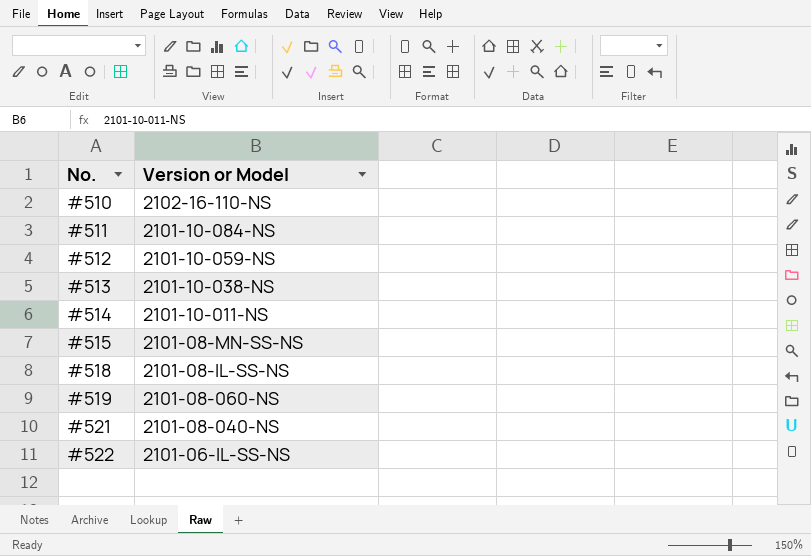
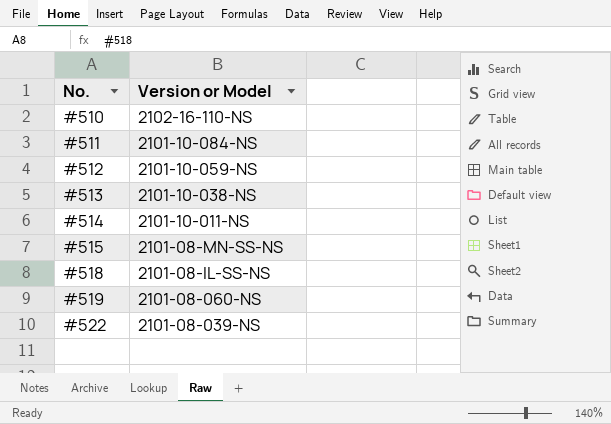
row #521: 2101-08-040-NS -> none
#522 | Version or Model: 2101-06-IL-SS-NS -> 2101-08-039-NS

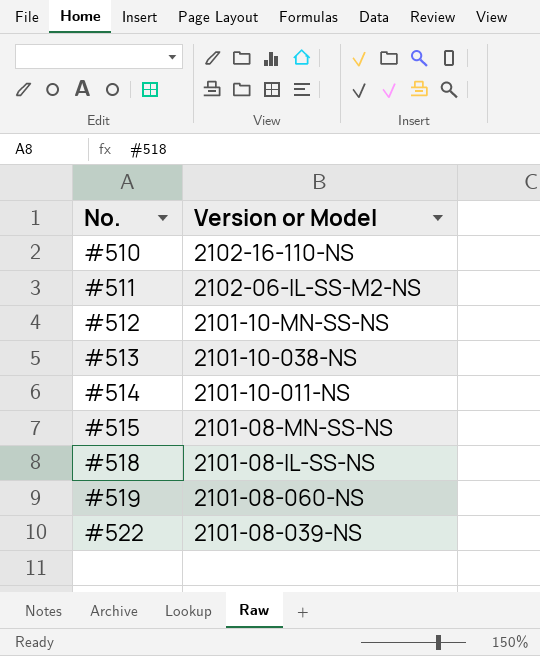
#511 | Version or Model: 2101-10-084-NS -> 2102-06-IL-SS-M2-NS
#512 | Version or Model: 2101-10-059-NS -> 2101-10-MN-SS-NS

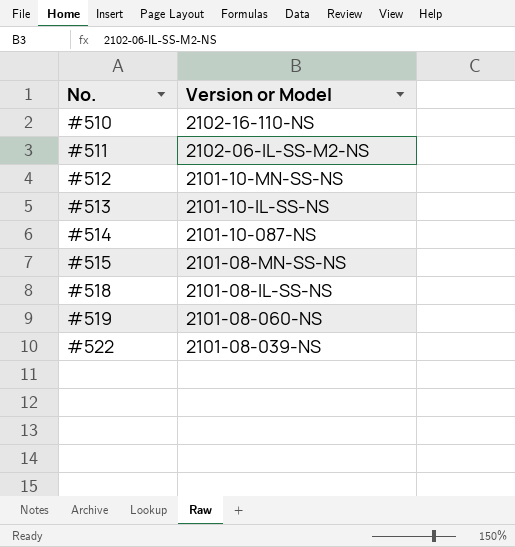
#513 | Version or Model: 2101-10-038-NS -> 2101-10-IL-SS-NS
#514 | Version or Model: 2101-10-011-NS -> 2101-10-087-NS

